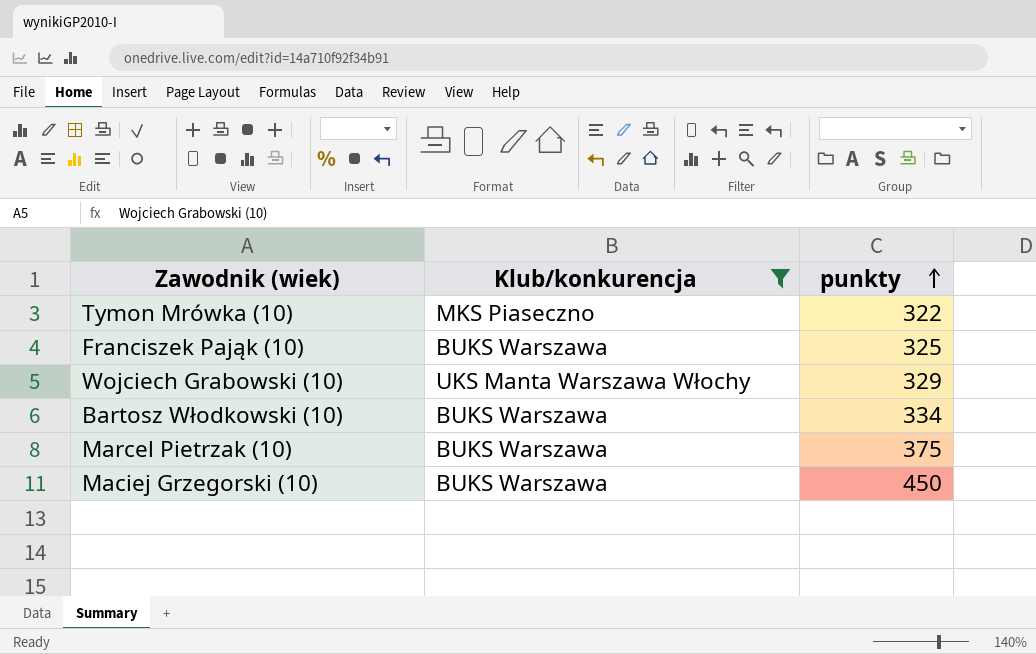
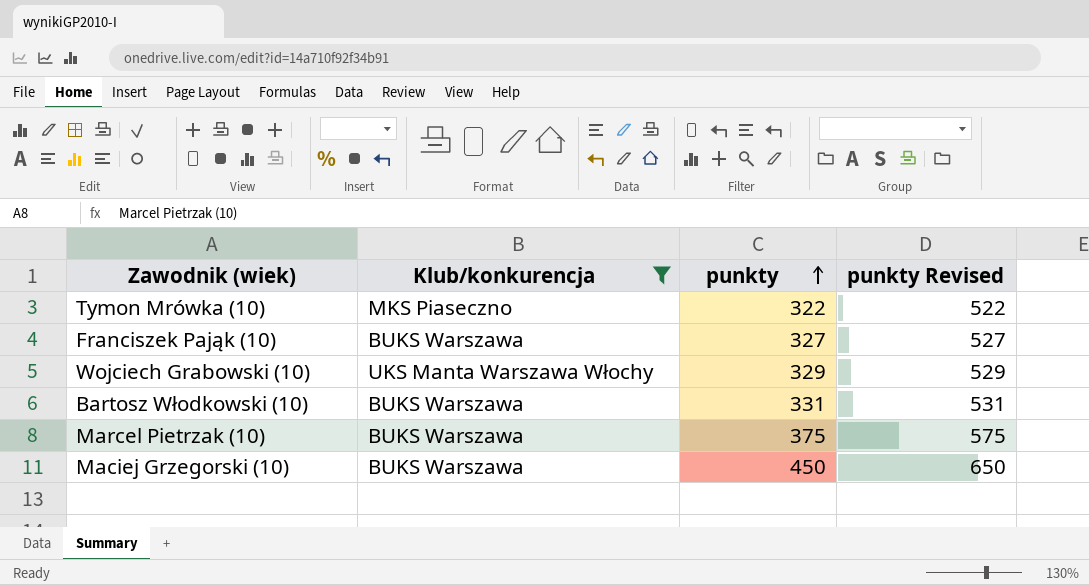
column punkty Revised | formula: none -> [punkty] + 200
Franciszek Pająk (10) | punkty: 325 -> 327
Bartosz Włodkowski (10) | punkty: 334 -> 331

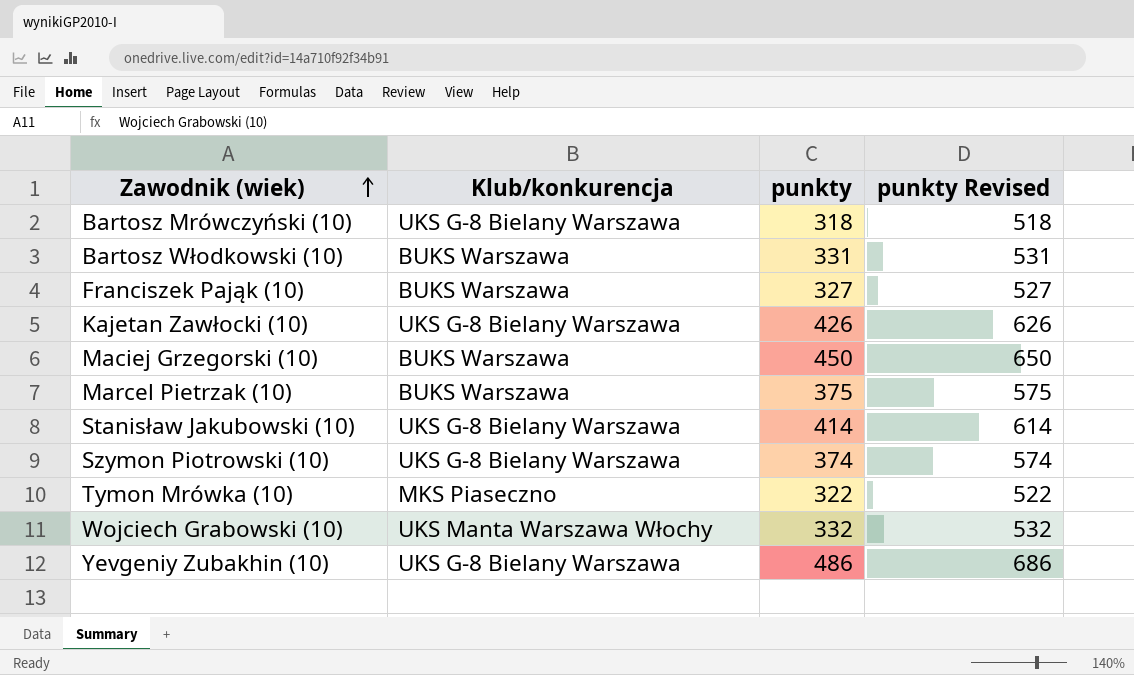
filter: Klub/konkurencja != UKS G-8 Bielany Warszawa -> none
row order: punkty ascending -> Zawodnik (wiek) ascending
Wojciech Grabowski (10) | punkty: 329 -> 332
Wojciech Grabowski (10) | punkty Revised: 529 -> 532

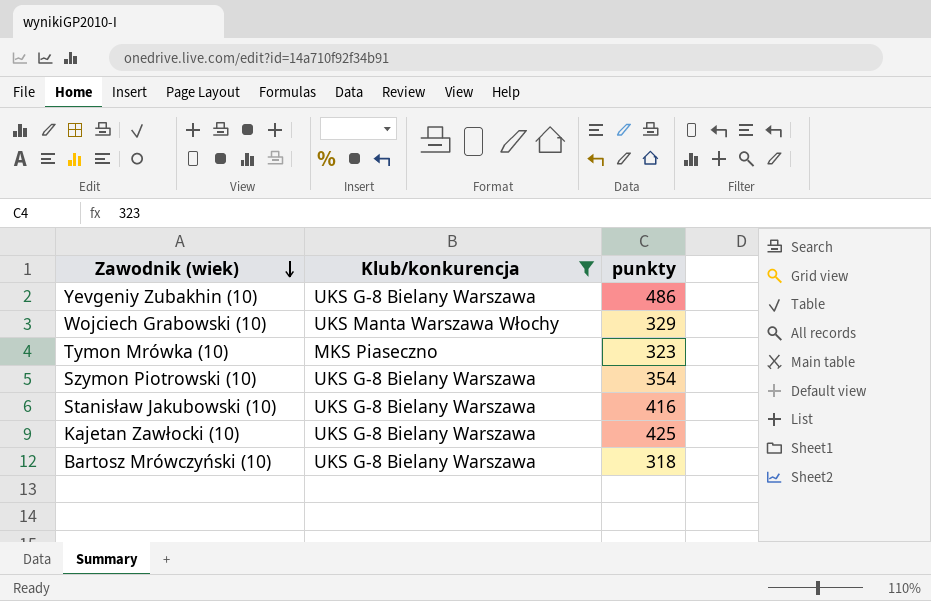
filter: none -> Klub/konkurencja != BUKS Warszawa
row order: Zawodnik (wiek) ascending -> Zawodnik (wiek) descending
column punkty Revised | formula: [punkty] + 200 -> none
Wojciech Grabowski (10) | punkty: 332 -> 329
Tymon Mrówka (10) | punkty: 322 -> 323
Szymon Piotrowski (10) | punkty: 374 -> 354
Stanisław Jakubowski (10) | punkty: 414 -> 416
Kajetan Zawłocki (10) | punkty: 426 -> 425

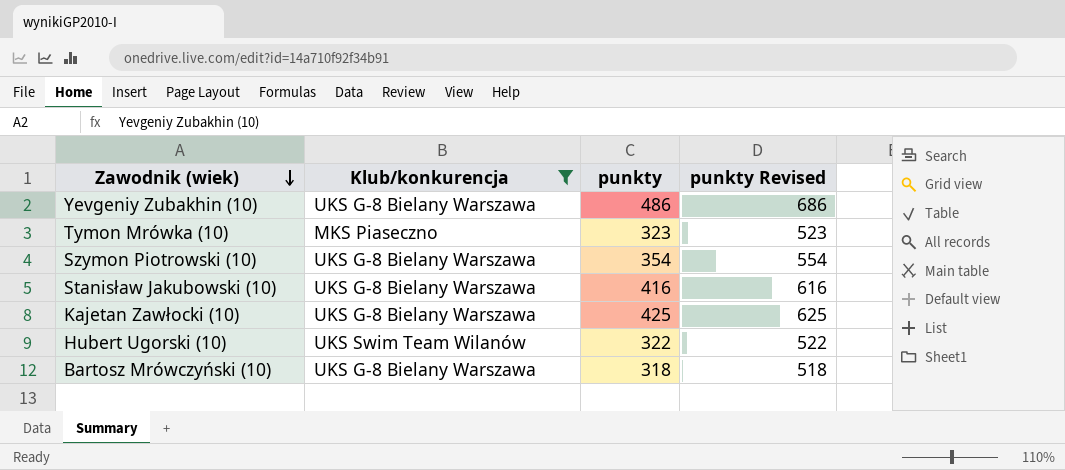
column punkty Revised | formula: none -> [punkty] + 200
row Wojciech Grabowski (10): UKS Manta Warszawa Włochy | 329 -> none
row Hubert Ugorski (10): none -> UKS Swim Team Wilanów | 322 | 522

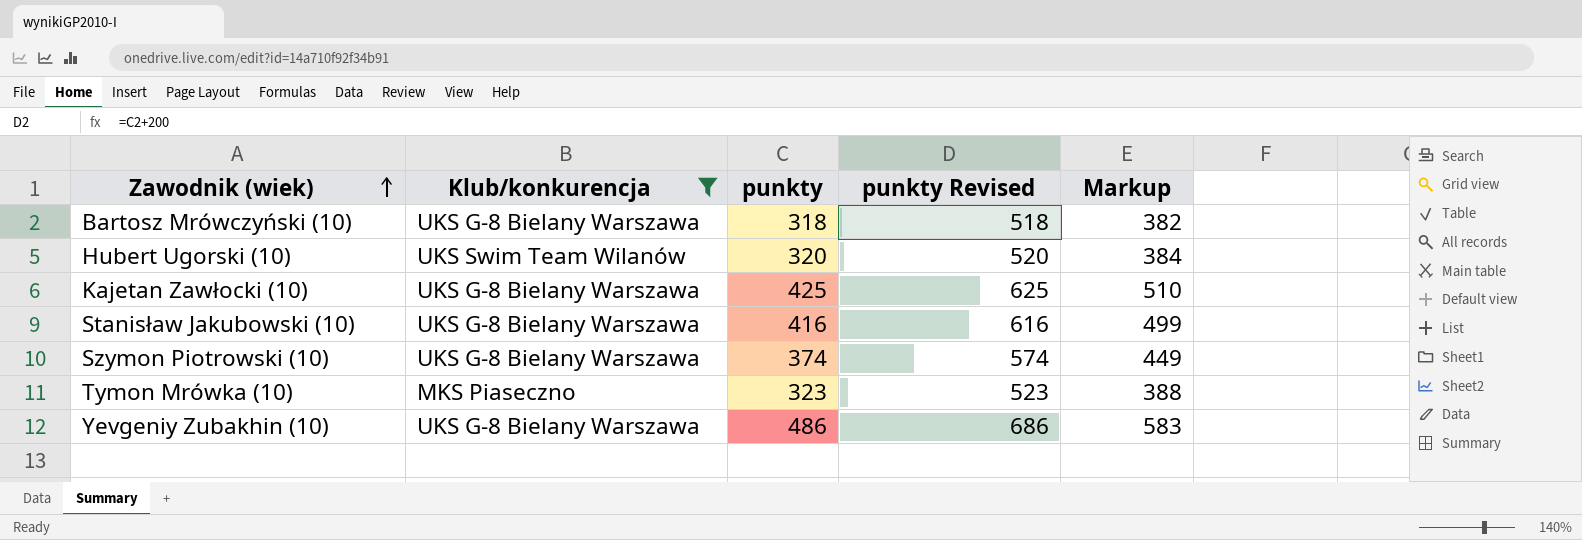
row order: Zawodnik (wiek) descending -> Zawodnik (wiek) ascending
column Markup | formula: none -> [punkty] * 1.2
Hubert Ugorski (10) | punkty: 322 -> 320
Hubert Ugorski (10) | punkty Revised: 522 -> 520
Szymon Piotrowski (10) | punkty: 354 -> 374
Szymon Piotrowski (10) | punkty Revised: 554 -> 574

